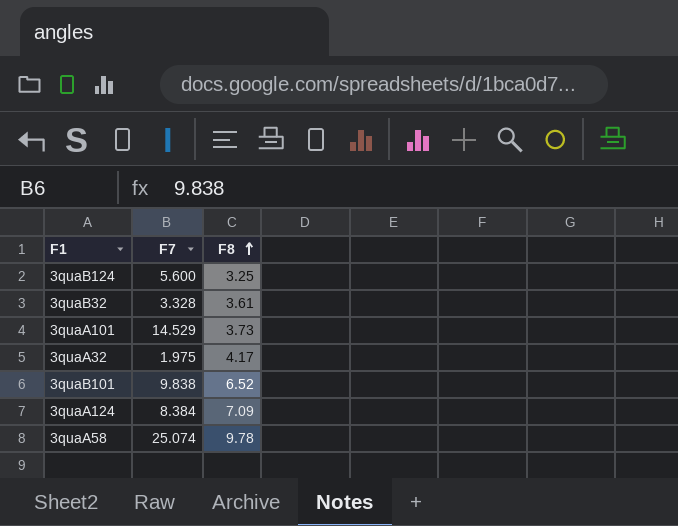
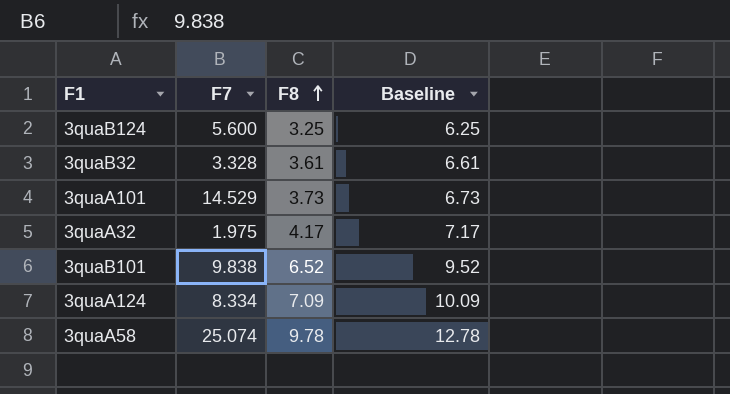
column Baseline | formula: none -> [F8] + 3
3quaA124 | F7: 8.384 -> 8.334

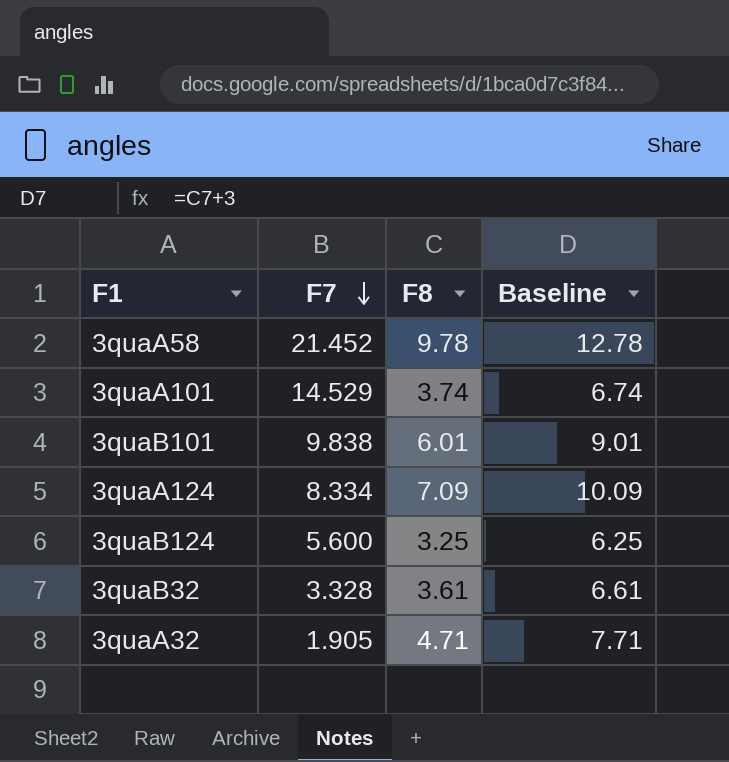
row order: F8 ascending -> F7 descending
3quaA58 | F7: 25.074 -> 21.452
3quaA101 | F8: 3.73 -> 3.74
3quaA101 | Baseline: 6.73 -> 6.74
3quaB101 | F8: 6.52 -> 6.01
3quaB101 | Baseline: 9.52 -> 9.01
3quaA32 | F7: 1.975 -> 1.905
3quaA32 | F8: 4.17 -> 4.71
3quaA32 | Baseline: 7.17 -> 7.71

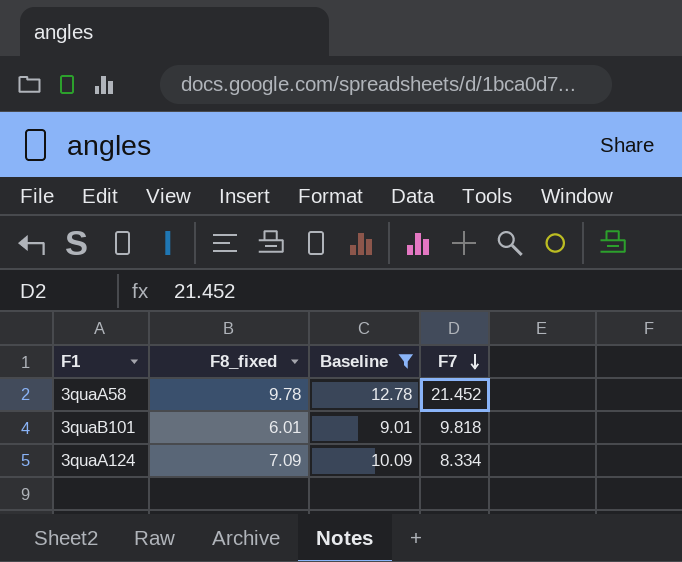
filter: none -> Baseline >= 9.01
column name: F8 -> F8_fixed
column F7 | position: 2 -> 4
3quaB101 | F7: 9.838 -> 9.818

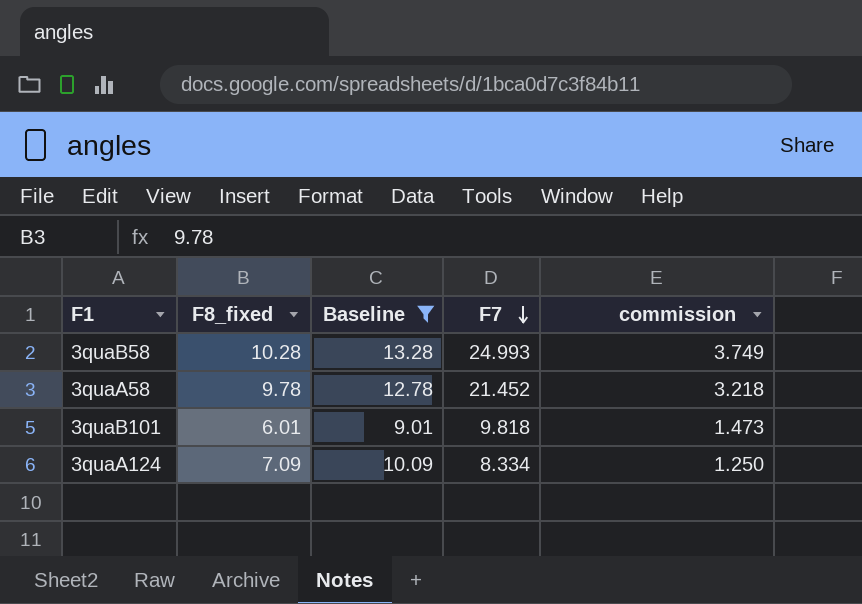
column commission | formula: none -> [F7] * 0.15
row 3quaB58: none -> 10.28 | 13.28 | 24.993 | 3.749

